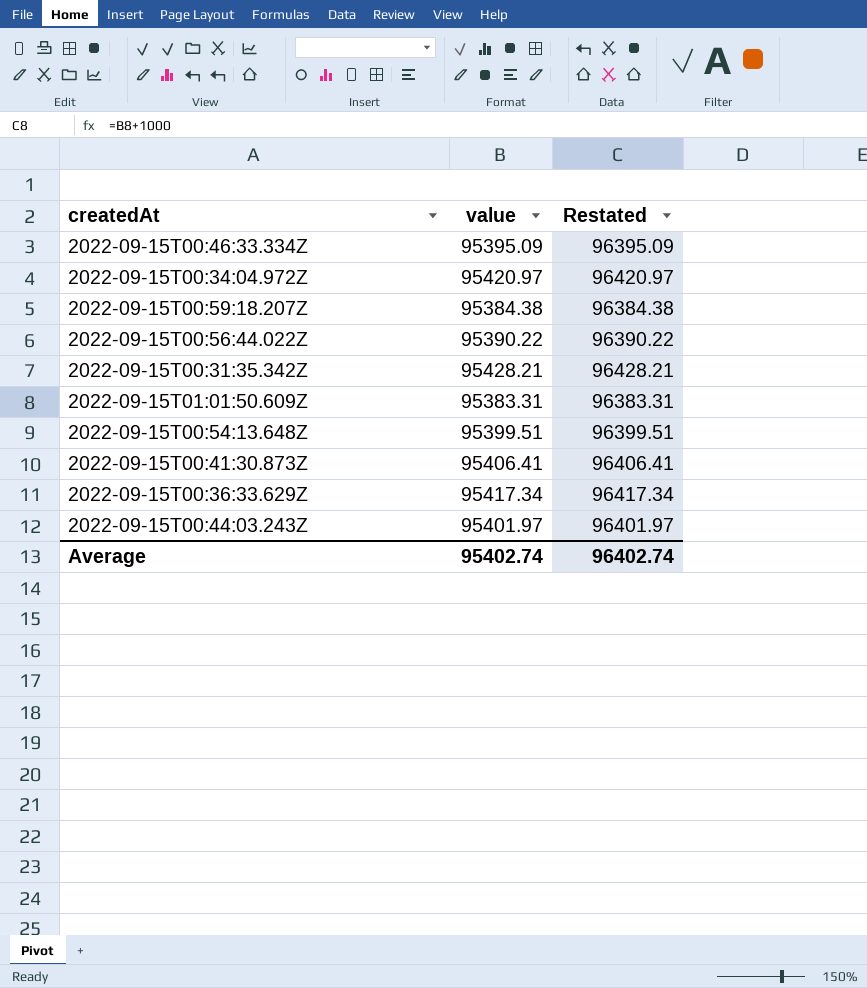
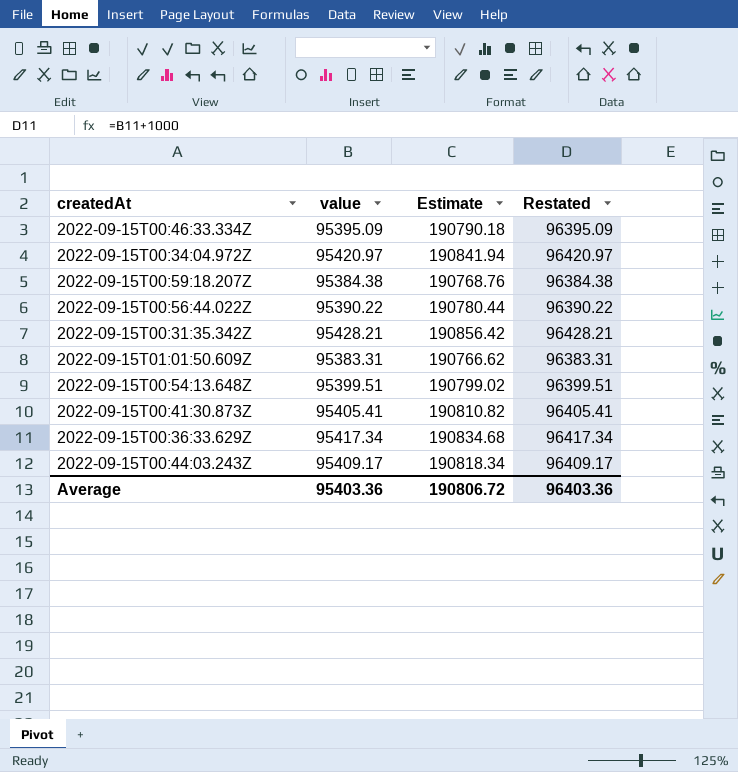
column Estimate | formula: none -> [value] * 2
2022-09-15T00:41:30.873Z | value: 95406.41 -> 95405.41
2022-09-15T00:41:30.873Z | Restated: 96406.41 -> 96405.41
2022-09-15T00:44:03.243Z | value: 95401.97 -> 95409.17
2022-09-15T00:44:03.243Z | Restated: 96401.97 -> 96409.17
Average | value: 95402.74 -> 95403.36
Average | Restated: 96402.74 -> 96403.36

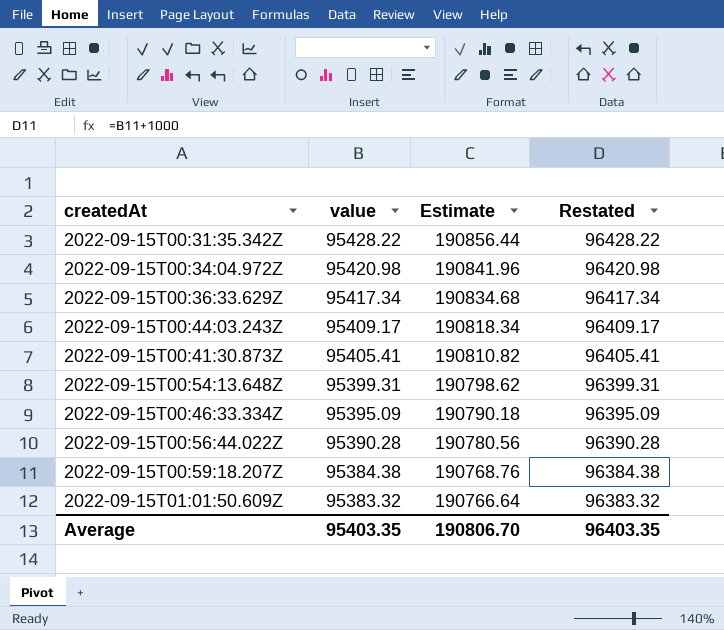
row order: none -> value descending
2022-09-15T00:31:35.342Z | value: 95428.21 -> 95428.22
2022-09-15T00:31:35.342Z | Estimate: 190856.42 -> 190856.44
2022-09-15T00:31:35.342Z | Restated: 96428.21 -> 96428.22
2022-09-15T00:34:04.972Z | value: 95420.97 -> 95420.98
2022-09-15T00:34:04.972Z | Estimate: 190841.94 -> 190841.96
2022-09-15T00:34:04.972Z | Restated: 96420.97 -> 96420.98
2022-09-15T00:54:13.648Z | value: 95399.51 -> 95399.31
2022-09-15T00:54:13.648Z | Estimate: 190799.02 -> 190798.62
2022-09-15T00:54:13.648Z | Restated: 96399.51 -> 96399.31
2022-09-15T00:56:44.022Z | value: 95390.22 -> 95390.28
2022-09-15T00:56:44.022Z | Estimate: 190780.44 -> 190780.56
2022-09-15T00:56:44.022Z | Restated: 96390.22 -> 96390.28
2022-09-15T01:01:50.609Z | value: 95383.31 -> 95383.32
2022-09-15T01:01:50.609Z | Estimate: 190766.62 -> 190766.64
2022-09-15T01:01:50.609Z | Restated: 96383.31 -> 96383.32
Average | value: 95403.36 -> 95403.35
Average | Estimate: 190806.72 -> 190806.70
Average | Restated: 96403.36 -> 96403.35

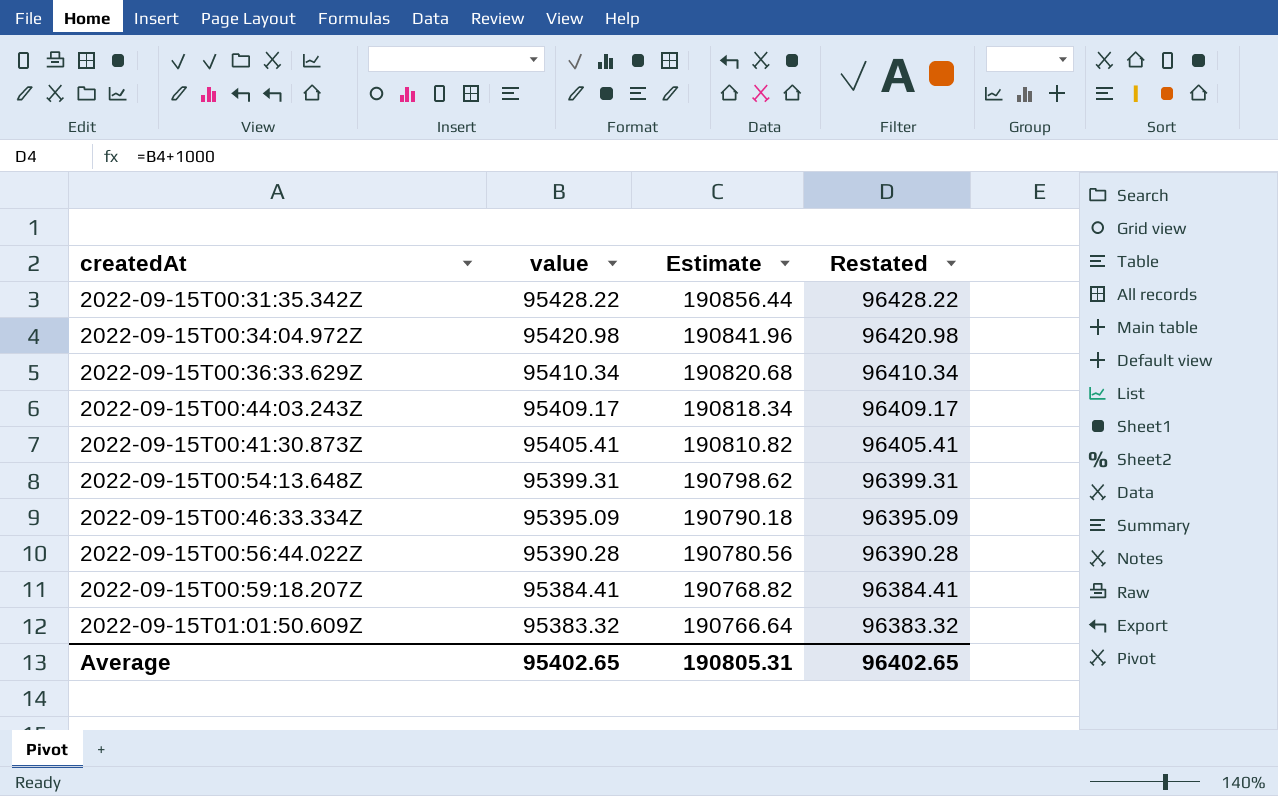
2022-09-15T00:36:33.629Z | value: 95417.34 -> 95410.34
2022-09-15T00:36:33.629Z | Estimate: 190834.68 -> 190820.68
2022-09-15T00:36:33.629Z | Restated: 96417.34 -> 96410.34
2022-09-15T00:59:18.207Z | value: 95384.38 -> 95384.41
2022-09-15T00:59:18.207Z | Estimate: 190768.76 -> 190768.82
2022-09-15T00:59:18.207Z | Restated: 96384.38 -> 96384.41
Average | value: 95403.35 -> 95402.65
Average | Estimate: 190806.70 -> 190805.31
Average | Restated: 96403.35 -> 96402.65

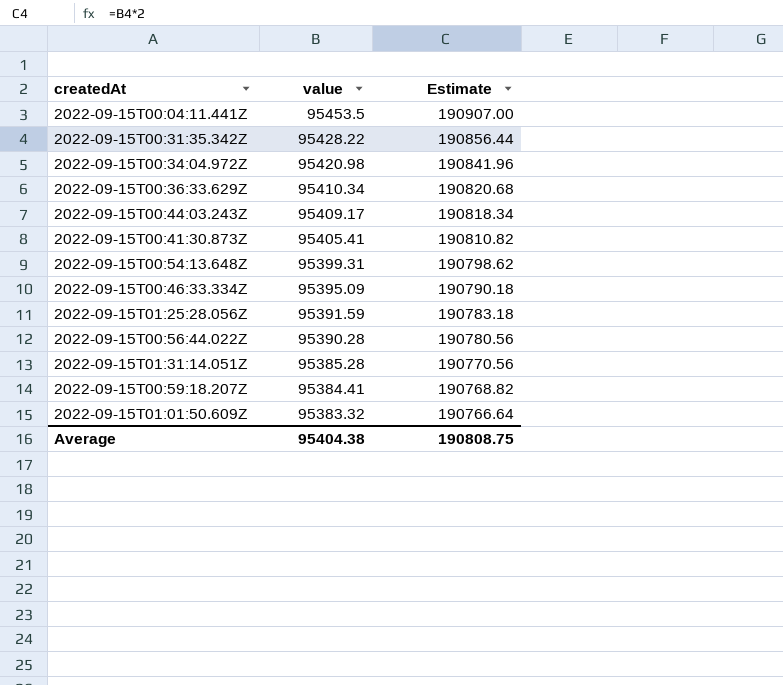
column Restated | formula: [value] + 1000 -> none
row 2022-09-15T00:04:11.441Z: none -> 95453.5 | 190907.00
row 2022-09-15T01:25:28.056Z: none -> 95391.59 | 190783.18
row 2022-09-15T01:31:14.051Z: none -> 95385.28 | 190770.56
Average | value: 95402.65 -> 95404.38
Average | Estimate: 190805.31 -> 190808.75

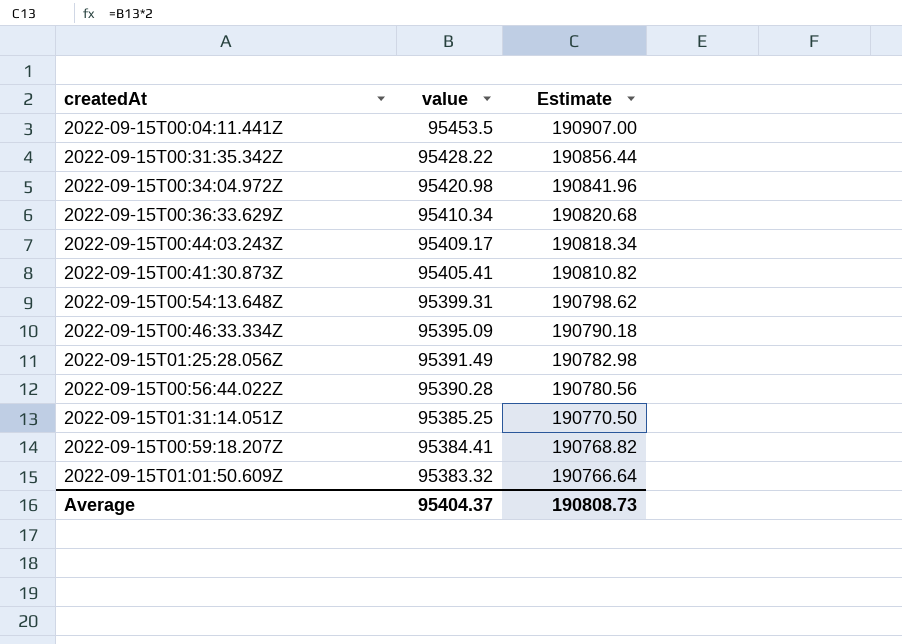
2022-09-15T01:25:28.056Z | value: 95391.59 -> 95391.49
2022-09-15T01:25:28.056Z | Estimate: 190783.18 -> 190782.98
2022-09-15T01:31:14.051Z | value: 95385.28 -> 95385.25
2022-09-15T01:31:14.051Z | Estimate: 190770.56 -> 190770.50
Average | value: 95404.38 -> 95404.37
Average | Estimate: 190808.75 -> 190808.73

